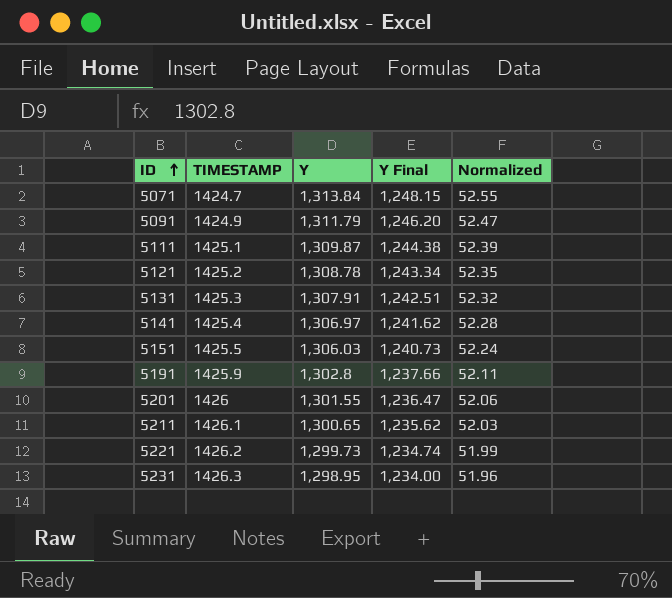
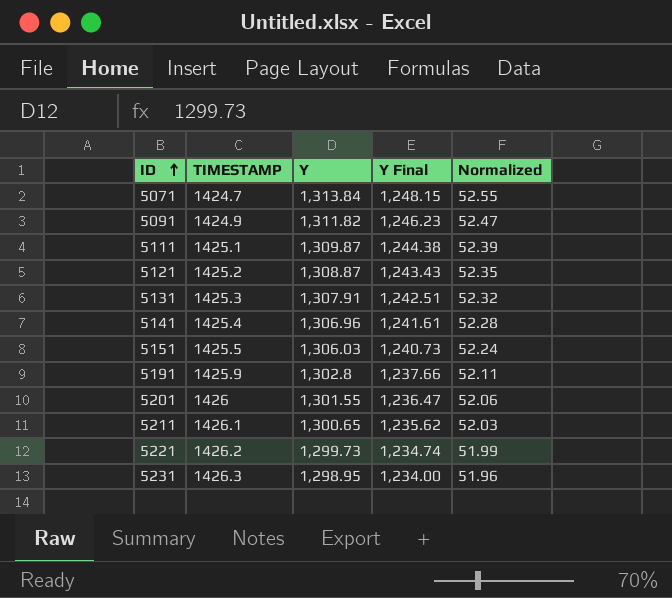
5091 | Y: 1,311.79 -> 1,311.82
5091 | Y Final: 1,246.20 -> 1,246.23
5121 | Y: 1,308.78 -> 1,308.87
5121 | Y Final: 1,243.34 -> 1,243.43
5141 | Y: 1,306.97 -> 1,306.96
5141 | Y Final: 1,241.62 -> 1,241.61

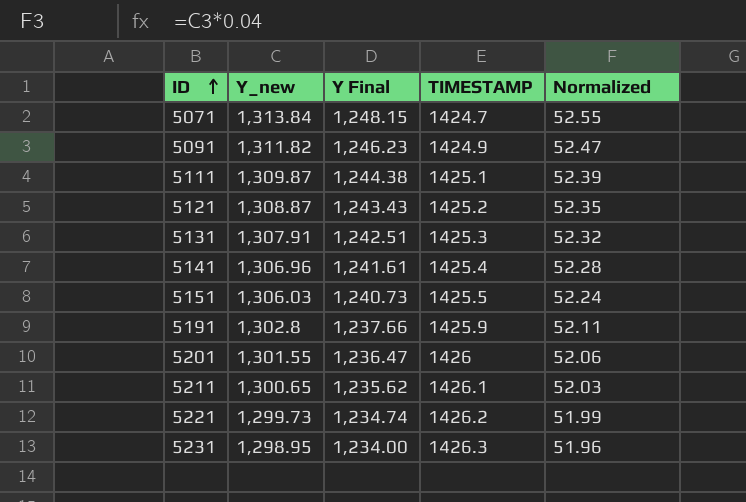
column name: Y -> Y_new
column TIMESTAMP | position: 2 -> 4

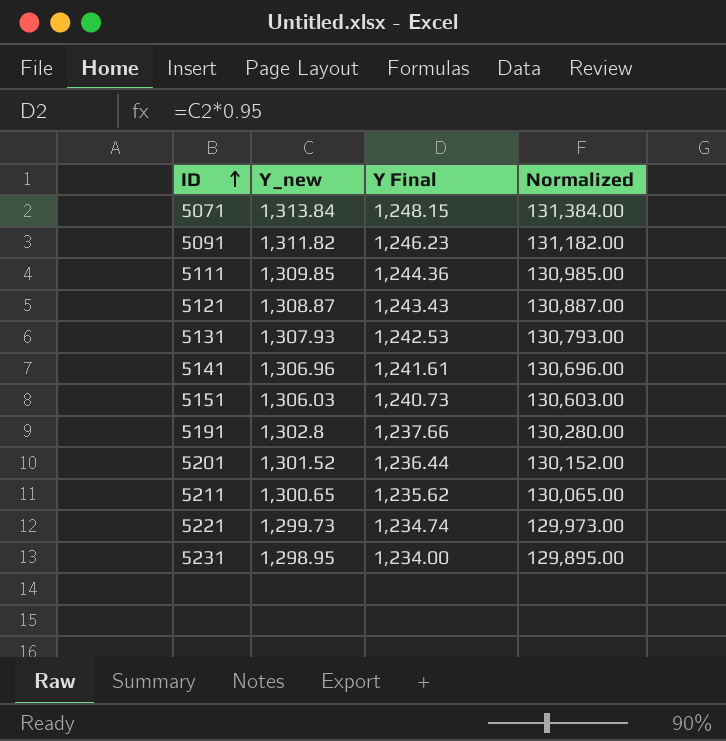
column TIMESTAMP | position: 4 -> none
column Normalized | formula: [Y_new] * 0.04 -> [Y_new] * 100
5111 | Y_new: 1,309.87 -> 1,309.85
5111 | Y Final: 1,244.38 -> 1,244.36
5131 | Y_new: 1,307.91 -> 1,307.93
5131 | Y Final: 1,242.51 -> 1,242.53
5201 | Y_new: 1,301.55 -> 1,301.52
5201 | Y Final: 1,236.47 -> 1,236.44

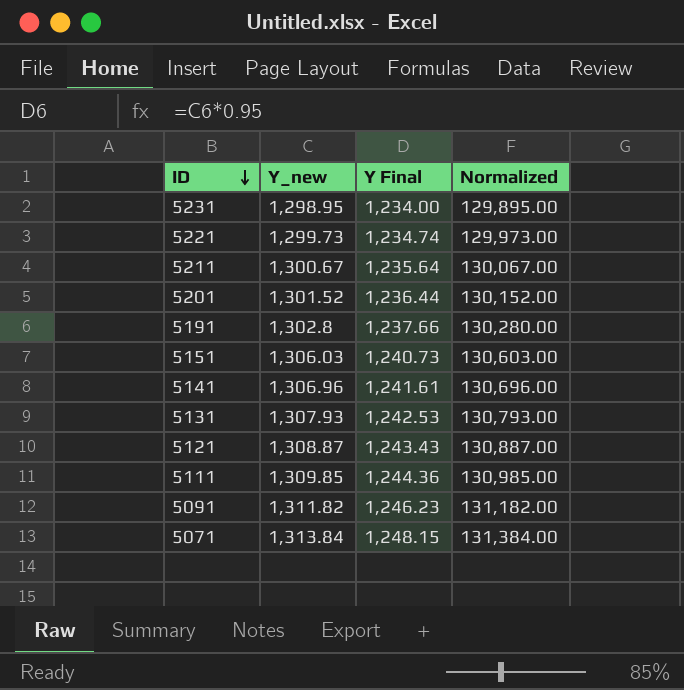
row order: ID ascending -> ID descending
5211 | Y_new: 1,300.65 -> 1,300.67
5211 | Y Final: 1,235.62 -> 1,235.64
5211 | Normalized: 130,065.00 -> 130,067.00

